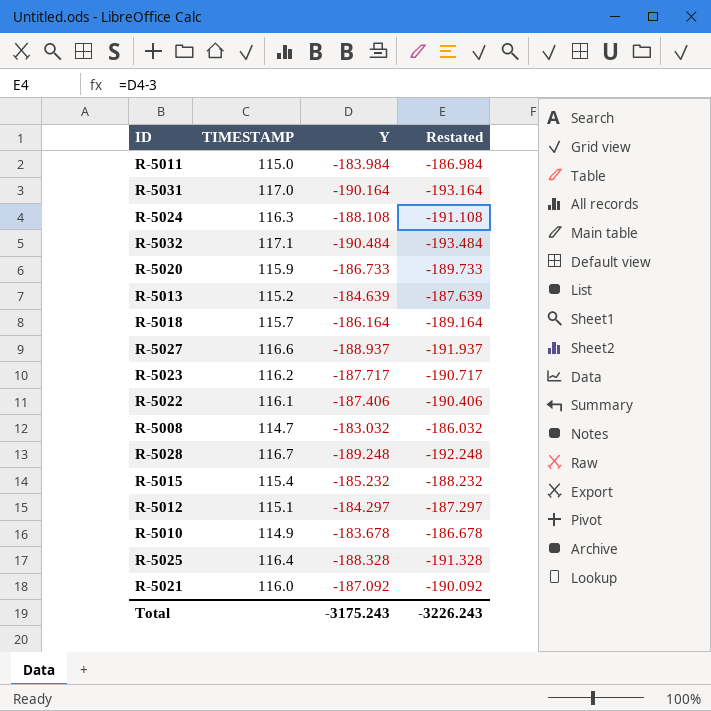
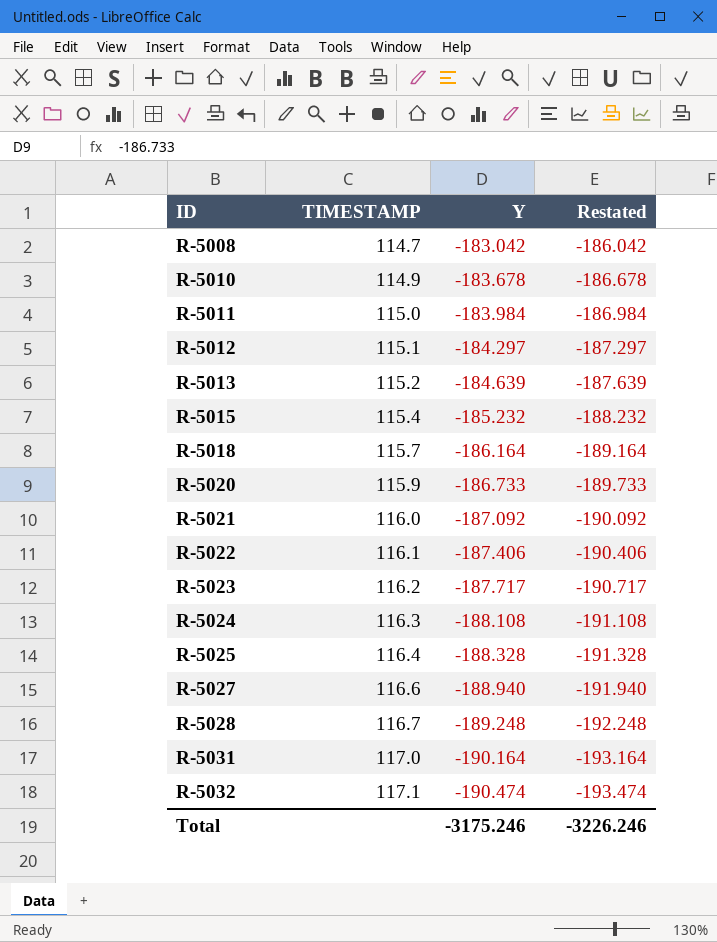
row order: none -> ID ascending
R-5008 | Y: -183.032 -> -183.042
R-5008 | Restated: -186.032 -> -186.042
R-5027 | Y: -188.937 -> -188.940
R-5027 | Restated: -191.937 -> -191.940
R-5032 | Y: -190.484 -> -190.474
R-5032 | Restated: -193.484 -> -193.474
Total | Y: -3175.243 -> -3175.246
Total | Restated: -3226.243 -> -3226.246

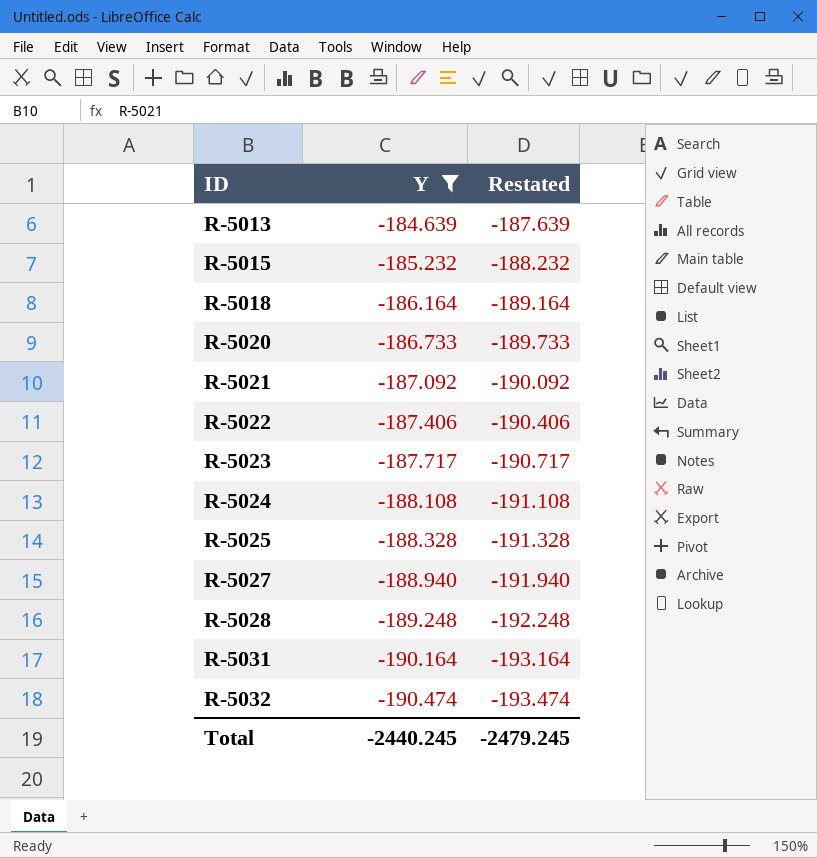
filter: none -> Y <= -184.639
column TIMESTAMP | position: 2 -> none
Total | Y: -3175.246 -> -2440.245
Total | Restated: -3226.246 -> -2479.245

